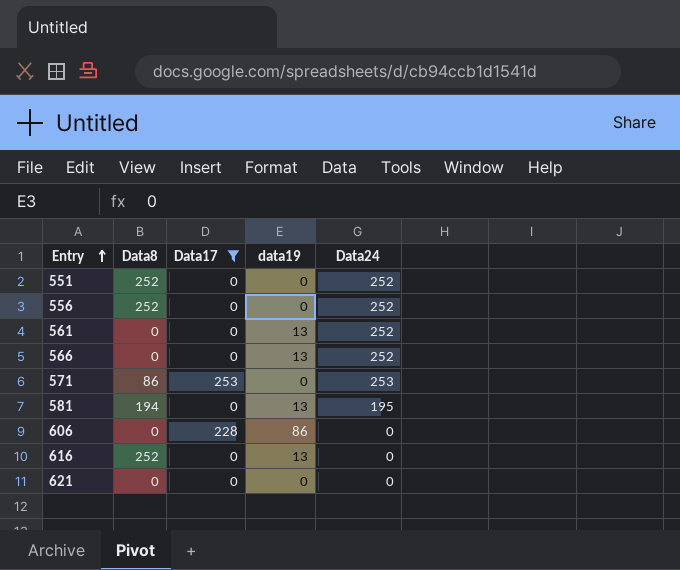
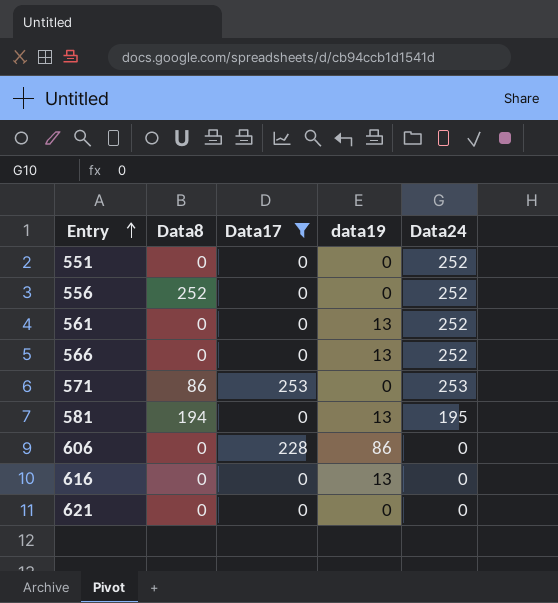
551 | Data8: 252 -> 0
616 | Data8: 252 -> 0

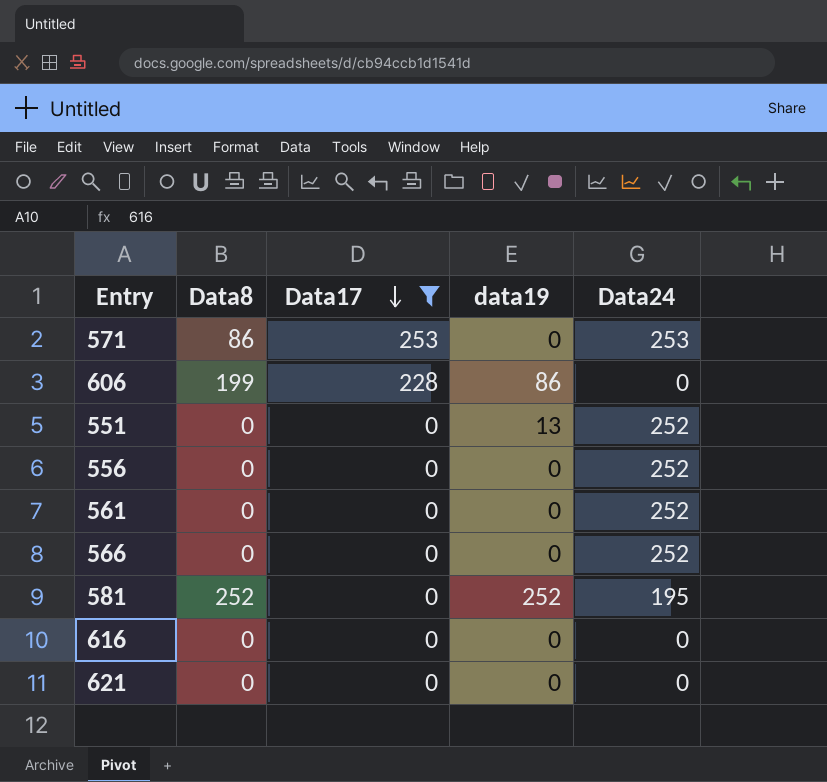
row order: Entry ascending -> Data17 descending
606 | Data8: 0 -> 199
551 | data19: 0 -> 13
556 | Data8: 252 -> 0
561 | data19: 13 -> 0
566 | data19: 13 -> 0
581 | Data8: 194 -> 252
581 | data19: 13 -> 252
616 | data19: 13 -> 0

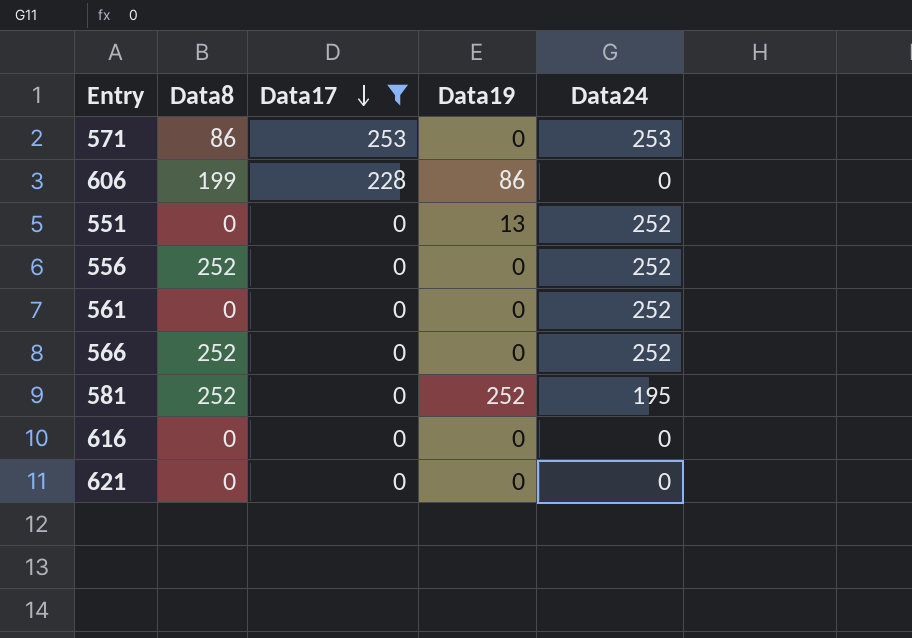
column name: data19 -> Data19
556 | Data8: 0 -> 252
566 | Data8: 0 -> 252

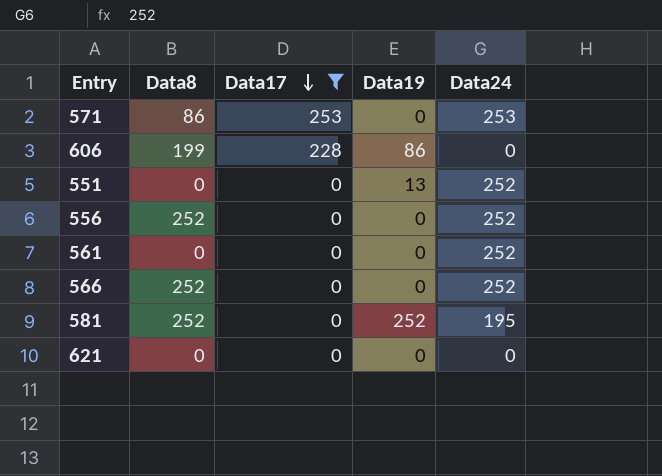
row 616: 0 | 0 | 0 | 0 -> none

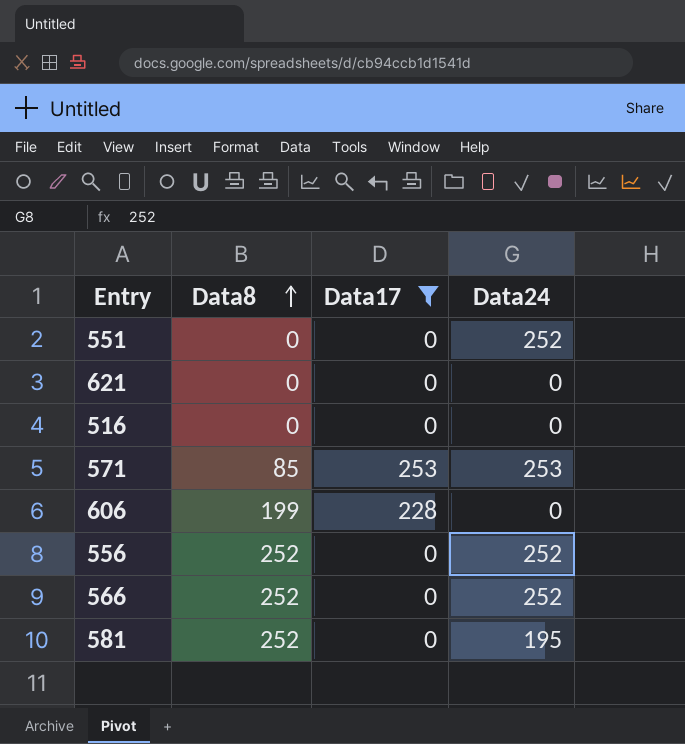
row order: Data17 descending -> Data8 ascending
column Data19 | position: 4 -> none
row 561: 0 | 0 | 0 | 252 -> none
row 516: none -> 0 | 0 | 0
571 | Data8: 86 -> 85

